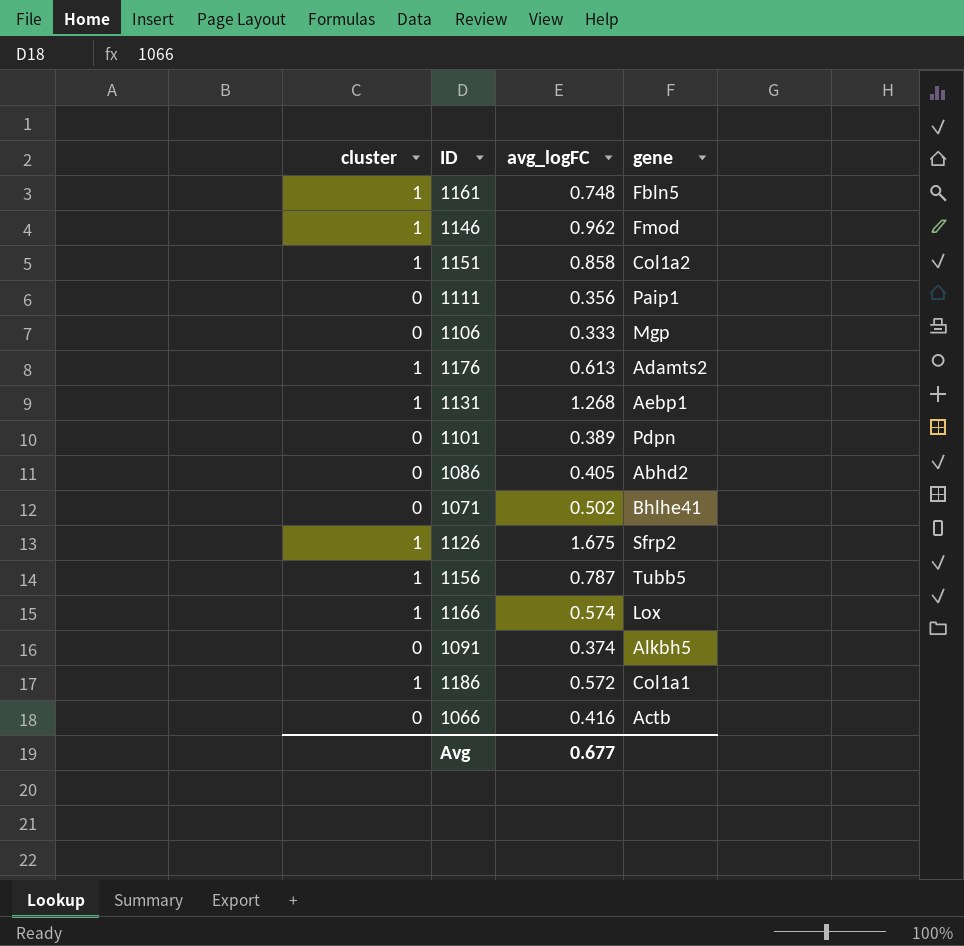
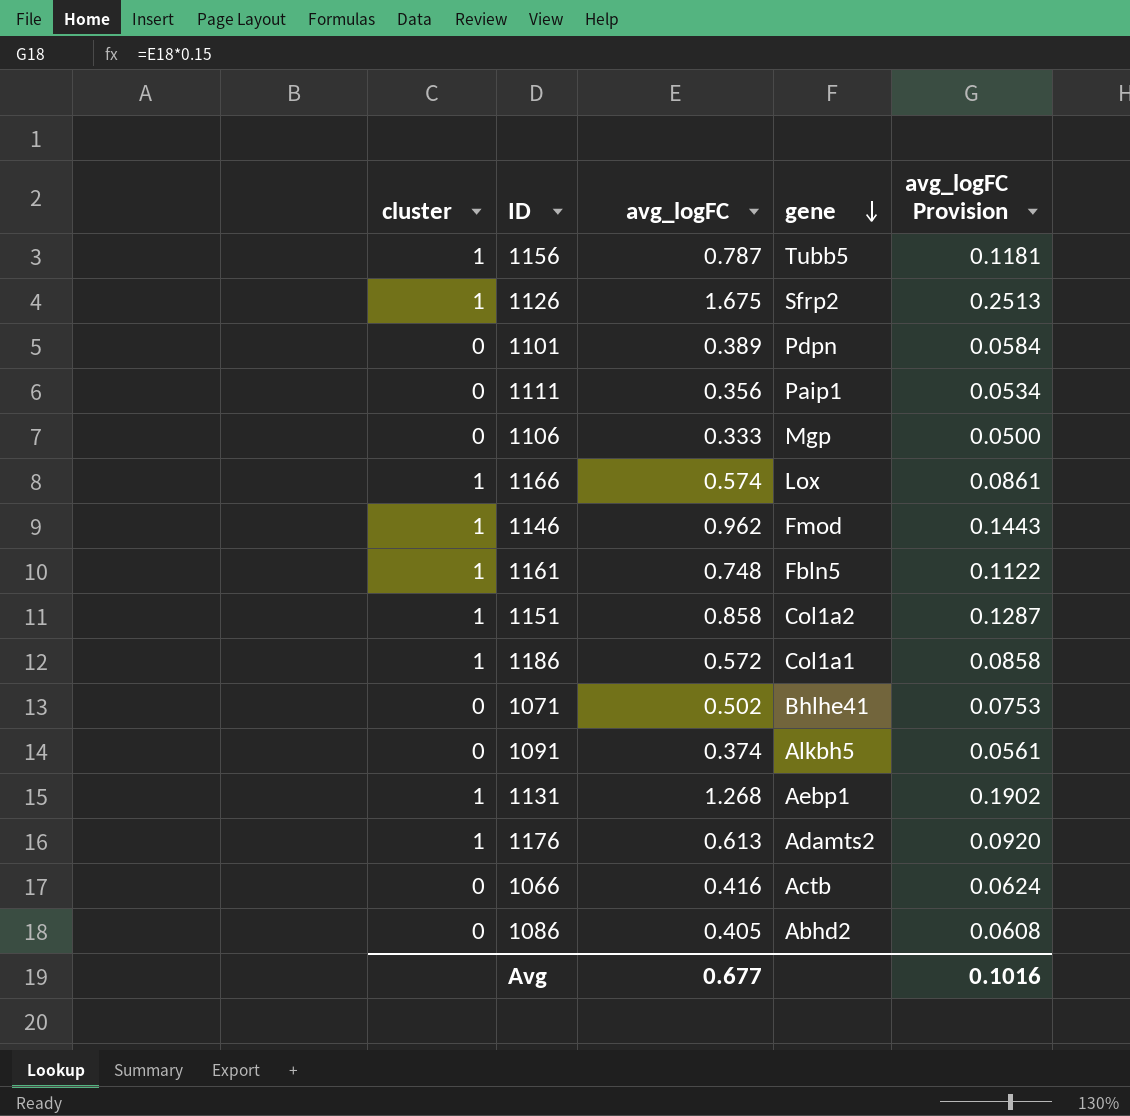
row order: none -> gene descending
column avg_logFC Provision | formula: none -> [avg_logFC] * 0.15

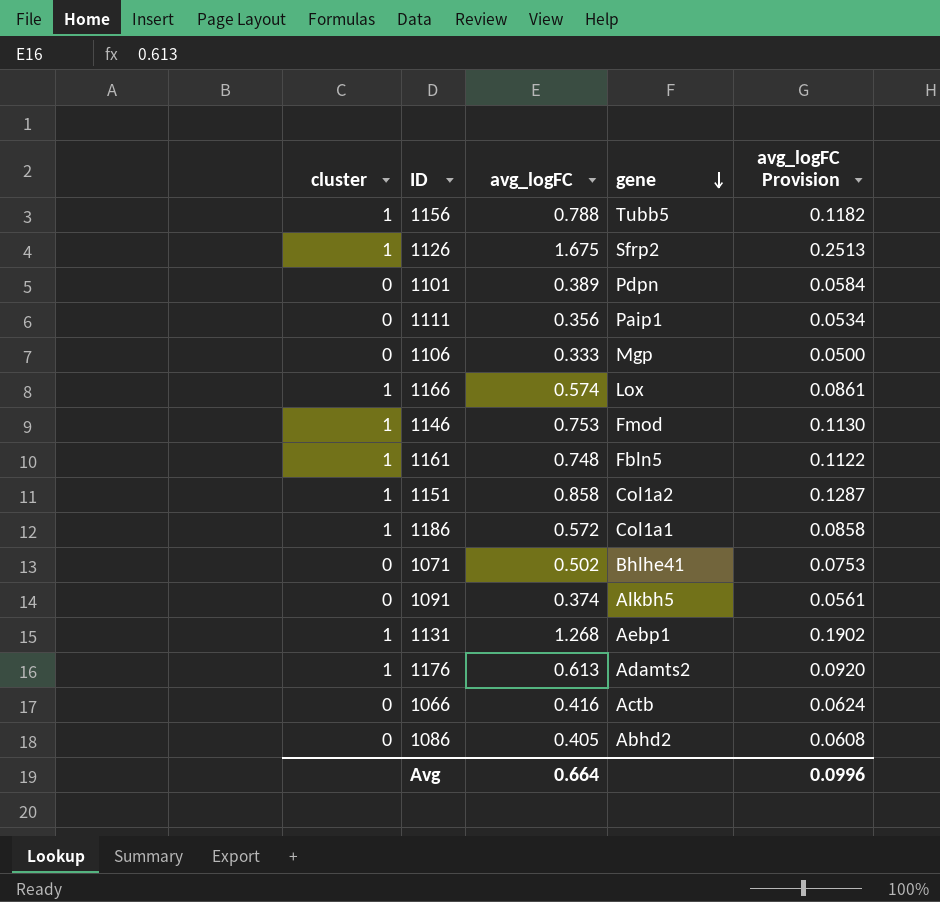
1156 | avg_logFC: 0.787 -> 0.788
1156 | avg_logFC Provision: 0.1181 -> 0.1182
1146 | avg_logFC: 0.962 -> 0.753
1146 | avg_logFC Provision: 0.1443 -> 0.1130
Avg | avg_logFC: 0.677 -> 0.664
Avg | avg_logFC Provision: 0.1016 -> 0.0996

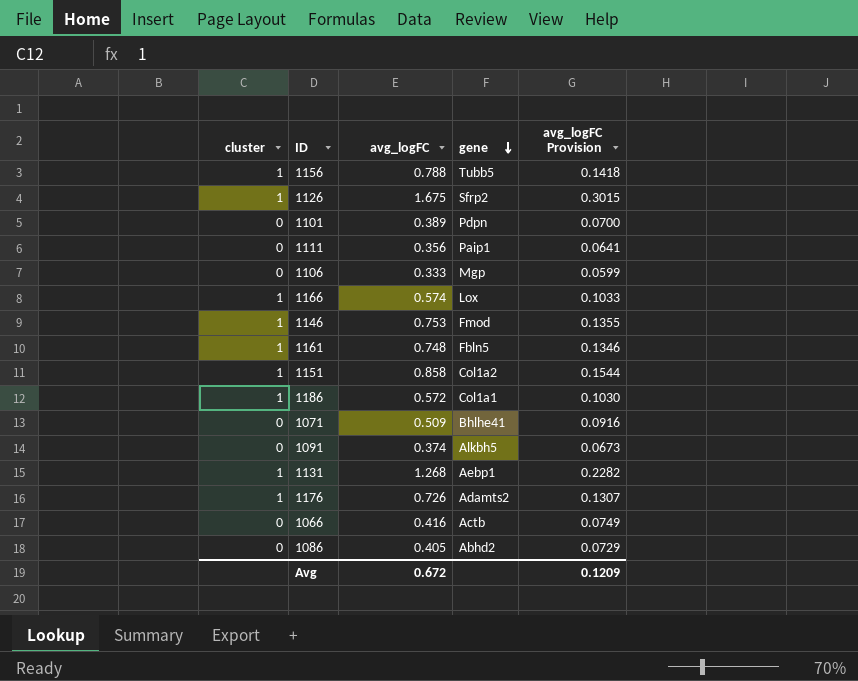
column avg_logFC Provision | formula: [avg_logFC] * 0.15 -> [avg_logFC] * 0.18
1071 | avg_logFC: 0.502 -> 0.509
1176 | avg_logFC: 0.613 -> 0.726
Avg | avg_logFC: 0.664 -> 0.672
Avg | avg_logFC Provision: 0.0996 -> 0.1209

